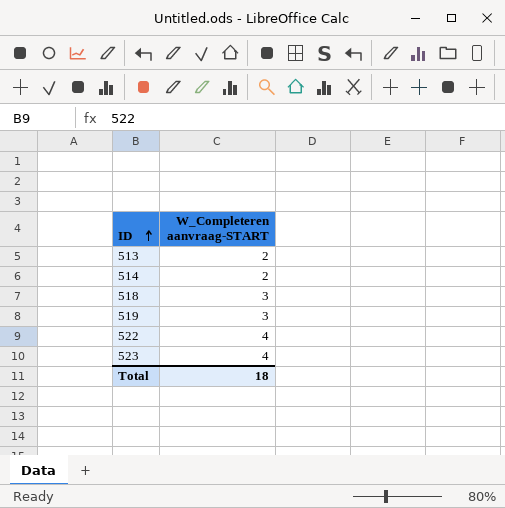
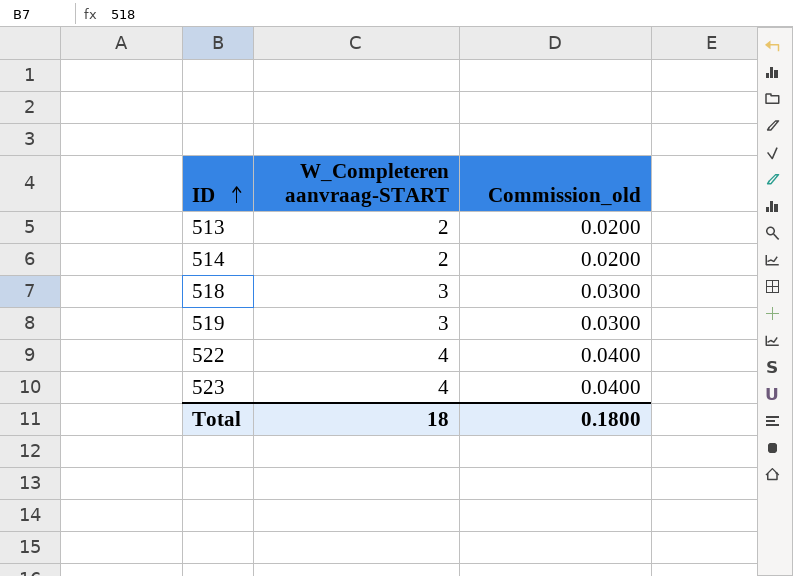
column Commission_old | formula: none -> [W_Completeren aanvraag-START] * 0.01

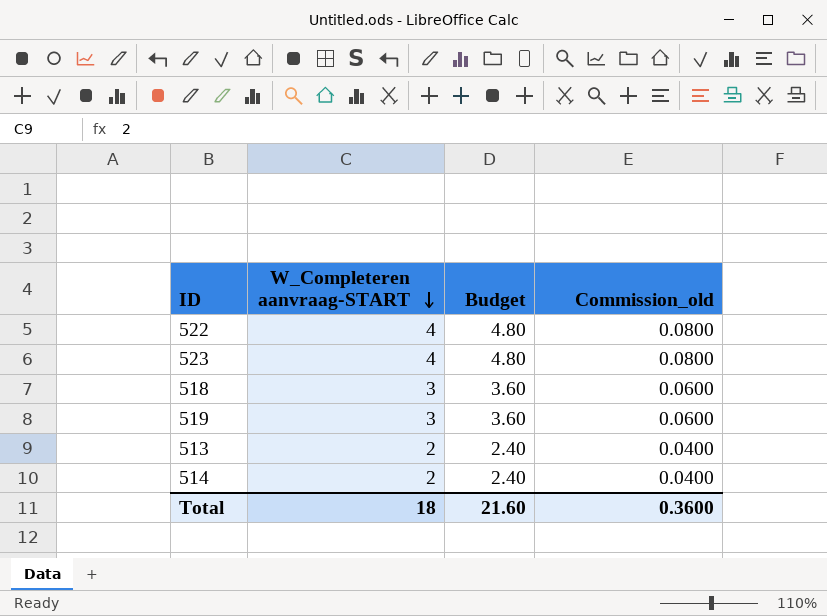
row order: ID ascending -> W_Completeren aanvraag-START descending
column Budget | formula: none -> [W_Completeren aanvraag-START] * 1.2
column Commission_old | formula: [W_Completeren aanvraag-START] * 0.01 -> [W_Completeren aanvraag-START] * 0.02
Total | Commission_old: 0.1800 -> 0.3600

